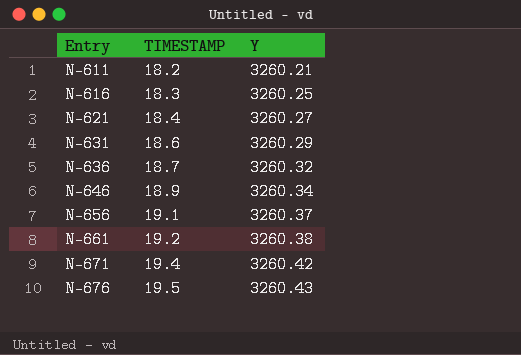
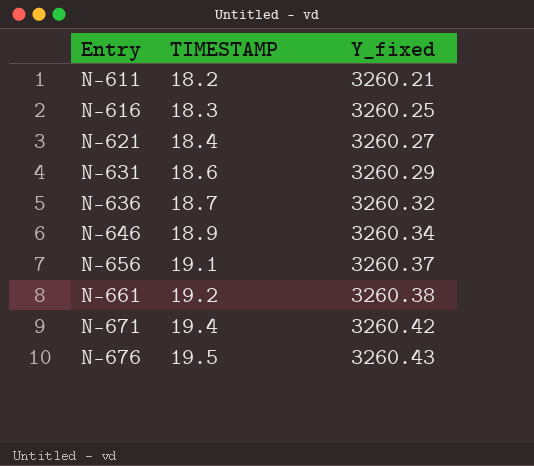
column name: Y -> Y_fixed

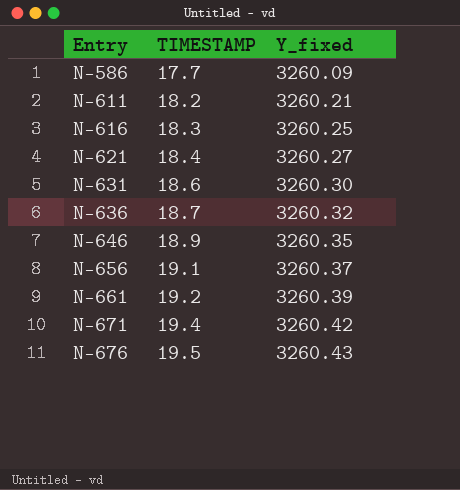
row N-586: none -> 17.7 | 3260.09
N-631 | Y_fixed: 3260.29 -> 3260.30
N-646 | Y_fixed: 3260.34 -> 3260.35
N-661 | Y_fixed: 3260.38 -> 3260.39

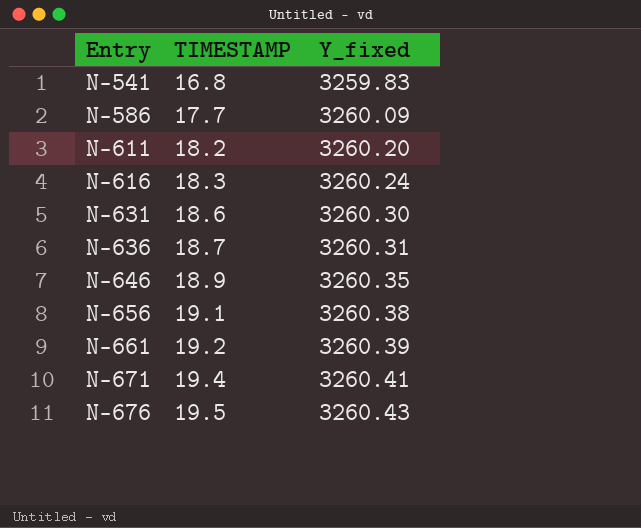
row N-621: 18.4 | 3260.27 -> none
row N-541: none -> 16.8 | 3259.83
N-611 | Y_fixed: 3260.21 -> 3260.20
N-616 | Y_fixed: 3260.25 -> 3260.24
N-636 | Y_fixed: 3260.32 -> 3260.31
N-656 | Y_fixed: 3260.37 -> 3260.38
N-671 | Y_fixed: 3260.42 -> 3260.41

